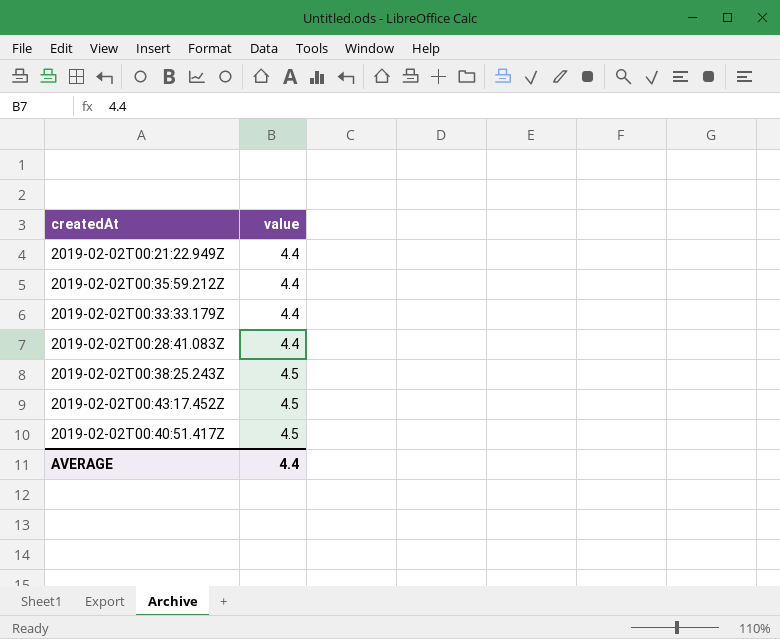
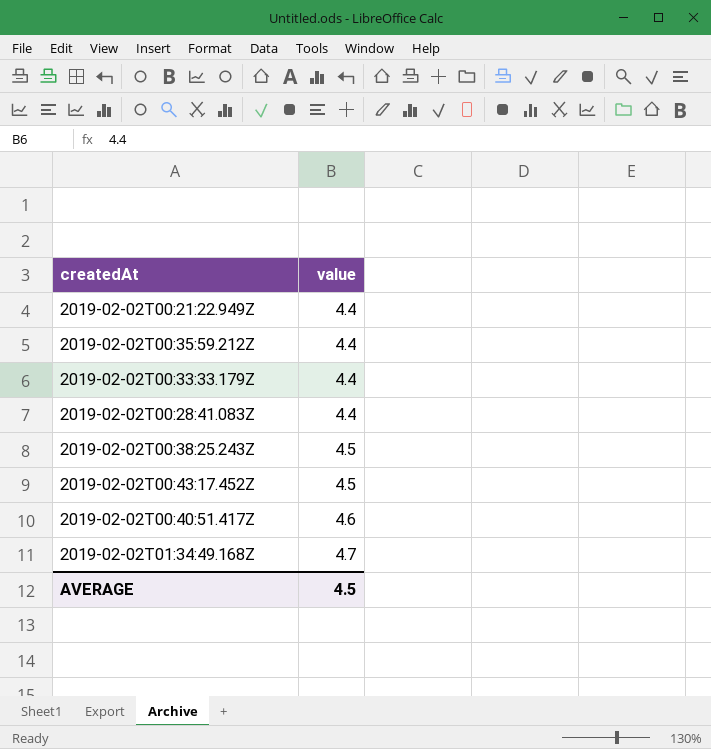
2019-02-02T00:40:51.417Z | value: 4.5 -> 4.6
row 2019-02-02T01:34:49.168Z: none -> 4.7
AVERAGE | value: 4.4 -> 4.5

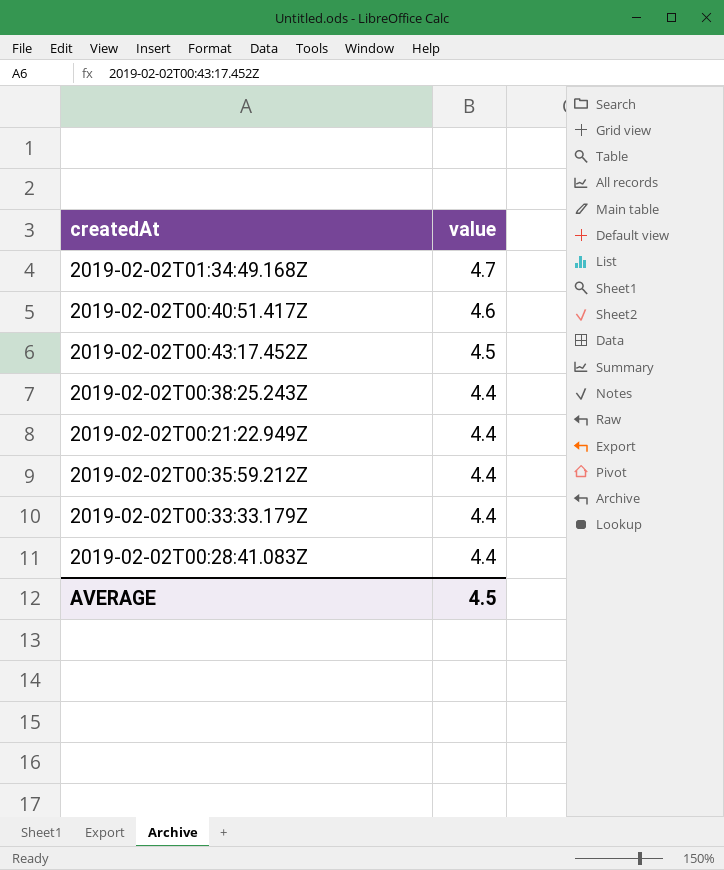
row order: value ascending -> value descending
2019-02-02T00:38:25.243Z | value: 4.5 -> 4.4

